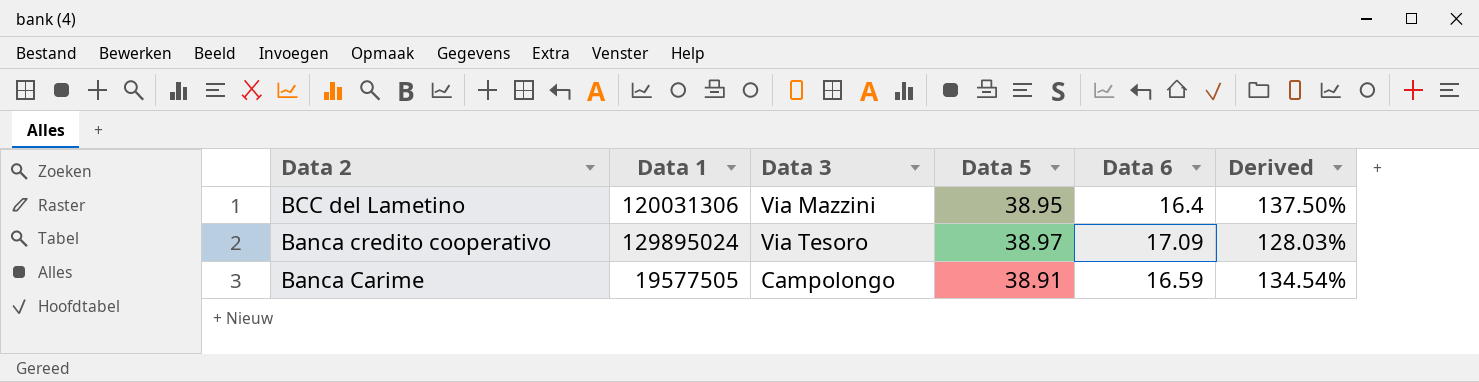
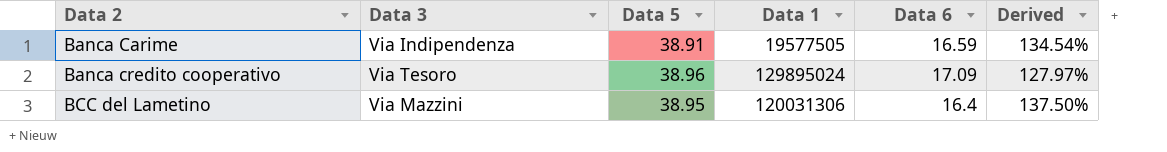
row order: Data 2 descending -> Data 2 ascending
column Data 1 | position: 2 -> 4
Banca Carime | Data 3: Campolongo -> Via Indipendenza
Banca credito cooperativo | Data 5: 38.97 -> 38.96
Banca credito cooperativo | Derived: 128.03% -> 127.97%

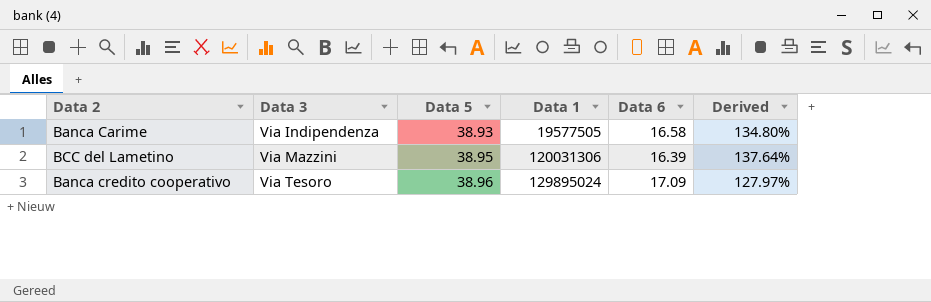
row order: Data 2 ascending -> Data 3 ascending
Banca Carime | Data 5: 38.91 -> 38.93
Banca Carime | Data 6: 16.59 -> 16.58
Banca Carime | Derived: 134.54% -> 134.80%
BCC del Lametino | Data 6: 16.4 -> 16.39
BCC del Lametino | Derived: 137.50% -> 137.64%

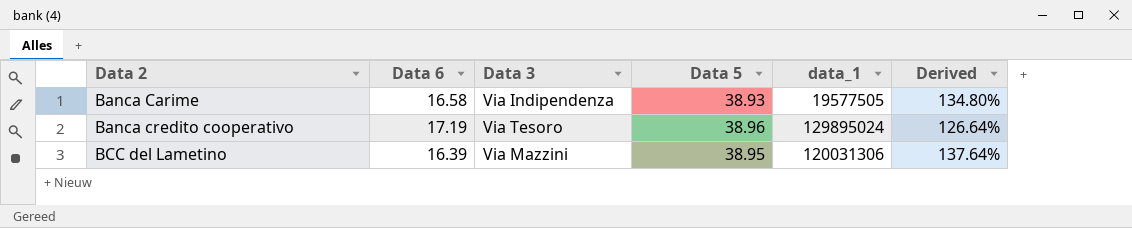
row order: Data 3 ascending -> Data 2 ascending
column Data 6 | position: 5 -> 2
column name: Data 1 -> data_1
Banca credito cooperativo | Data 6: 17.09 -> 17.19
Banca credito cooperativo | Derived: 127.97% -> 126.64%

